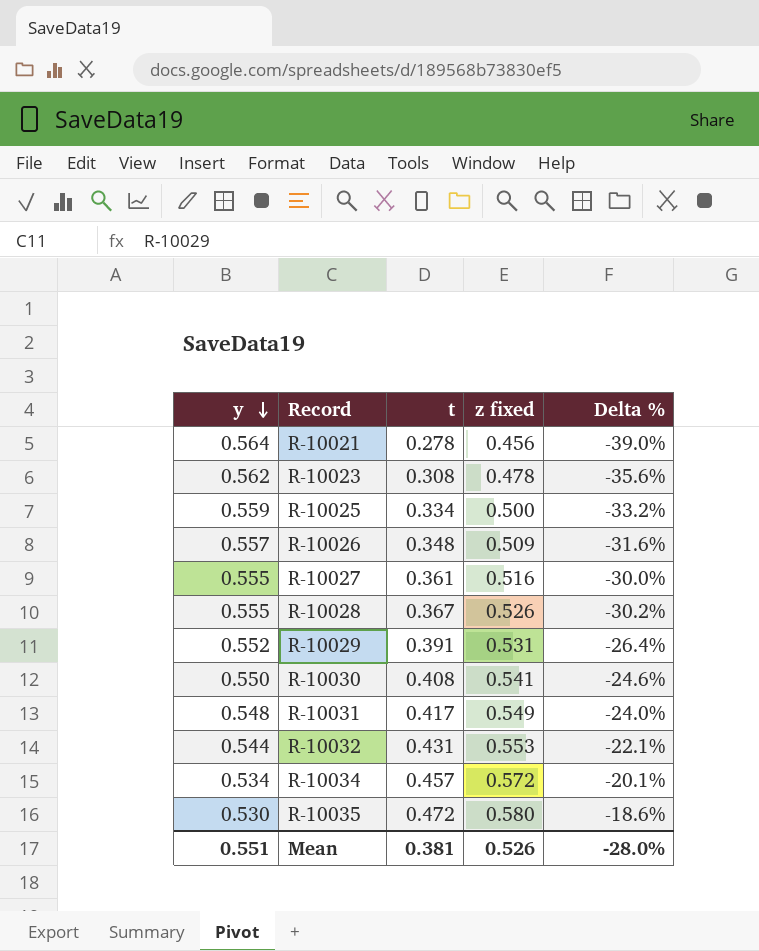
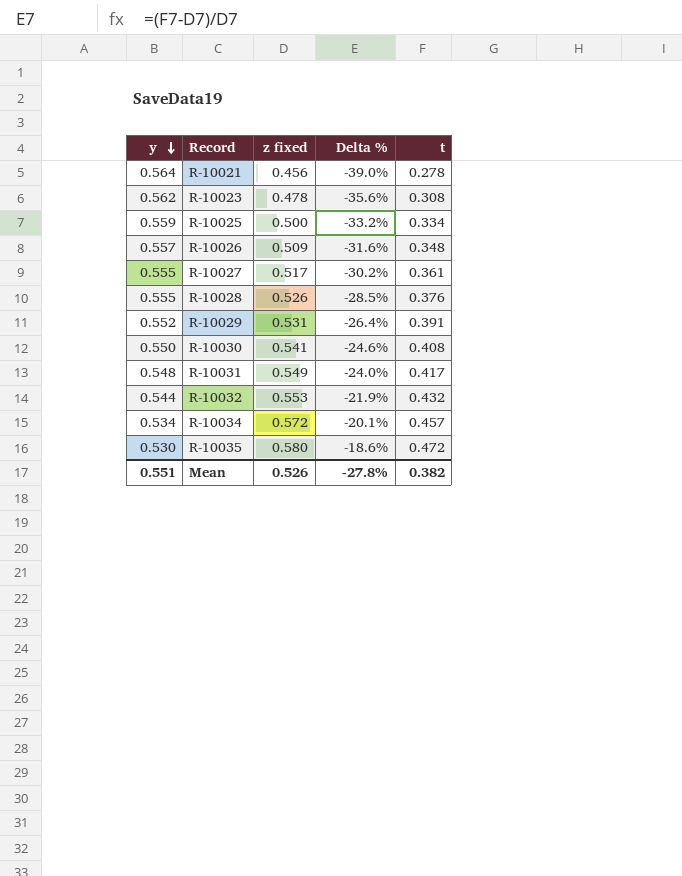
column t | position: 3 -> 5
R-10027 | z fixed: 0.516 -> 0.517
R-10027 | Delta %: -30.0% -> -30.2%
R-10028 | Delta %: -30.2% -> -28.5%
R-10028 | t: 0.367 -> 0.376
R-10032 | Delta %: -22.1% -> -21.9%
R-10032 | t: 0.431 -> 0.432
Mean | Delta %: -28.0% -> -27.8%
Mean | t: 0.381 -> 0.382

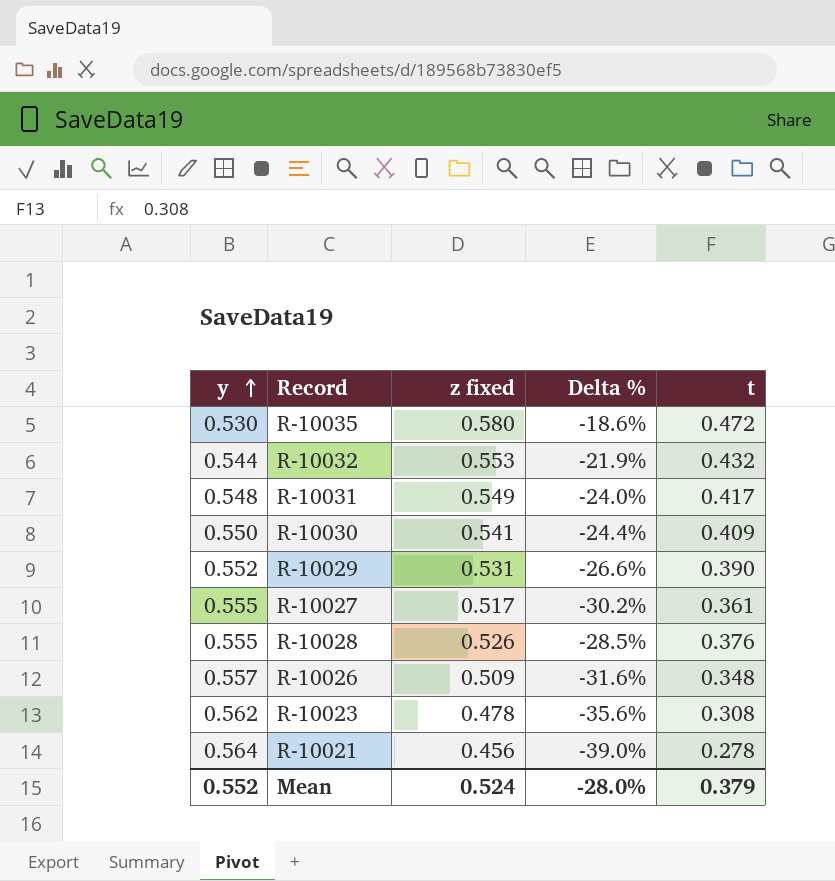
row order: y descending -> y ascending
row R-10025: 0.559 | 0.500 | -33.2% | 0.334 -> none
row R-10034: 0.534 | 0.572 | -20.1% | 0.457 -> none
R-10030 | Delta %: -24.6% -> -24.4%
R-10030 | t: 0.408 -> 0.409
R-10029 | Delta %: -26.4% -> -26.6%
R-10029 | t: 0.391 -> 0.390
Mean | y: 0.551 -> 0.552
Mean | z fixed: 0.526 -> 0.524
Mean | Delta %: -27.8% -> -28.0%
Mean | t: 0.382 -> 0.379

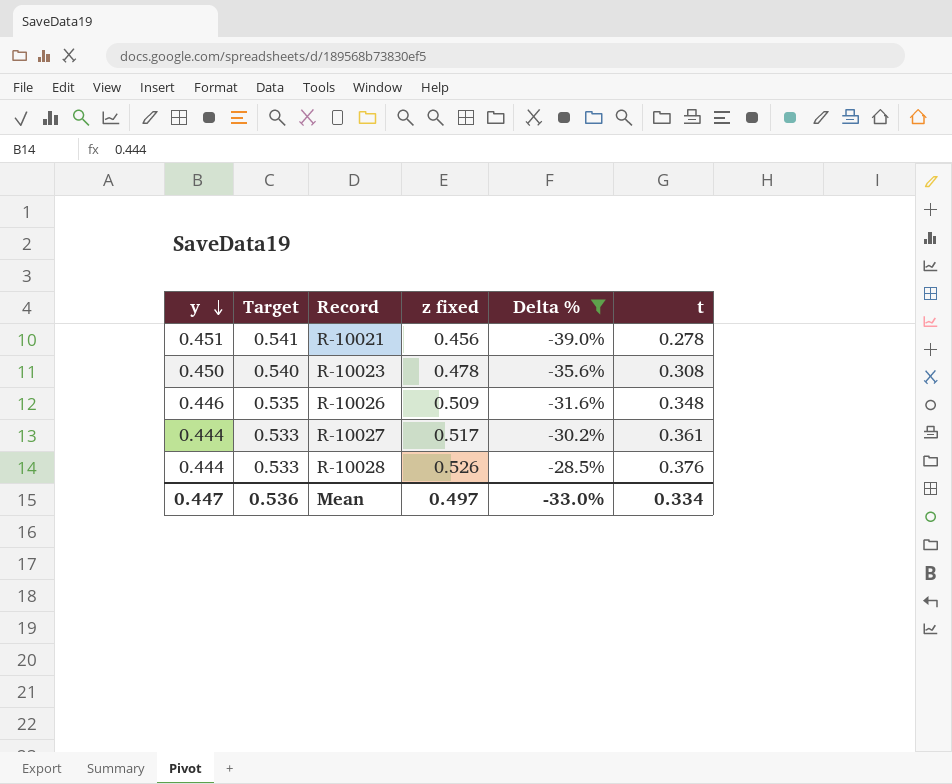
filter: none -> Delta % <= -28.5%
row order: y ascending -> y descending
column Target | formula: none -> [y] * 1.2
R-10021 | y: 0.564 -> 0.451
R-10023 | y: 0.562 -> 0.450
R-10026 | y: 0.557 -> 0.446
R-10027 | y: 0.555 -> 0.444
R-10028 | y: 0.555 -> 0.444
Mean | y: 0.552 -> 0.447
Mean | z fixed: 0.524 -> 0.497
Mean | Delta %: -28.0% -> -33.0%
Mean | t: 0.379 -> 0.334

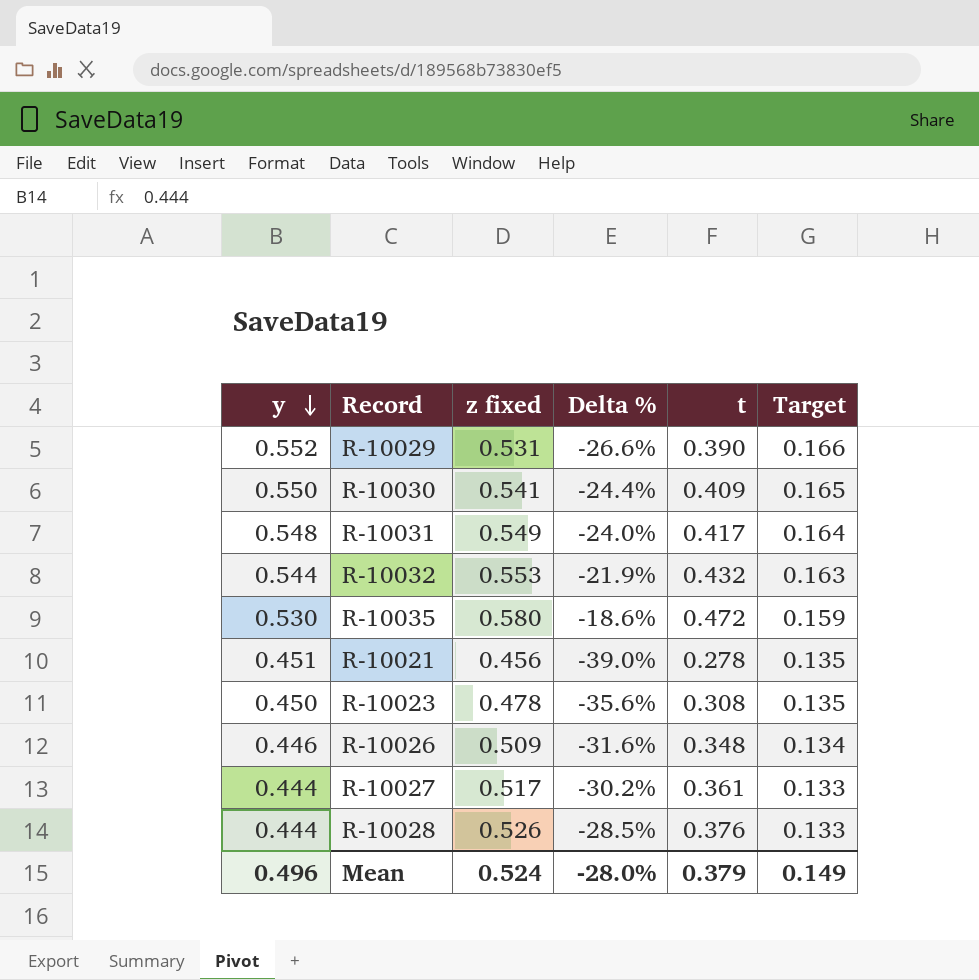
filter: Delta % <= -28.5% -> none
column Target | formula: [y] * 1.2 -> [y] * 0.3
column Target | position: 2 -> 6
Mean | y: 0.447 -> 0.496
Mean | z fixed: 0.497 -> 0.524
Mean | Delta %: -33.0% -> -28.0%
Mean | t: 0.334 -> 0.379
Mean | Target: 0.536 -> 0.149

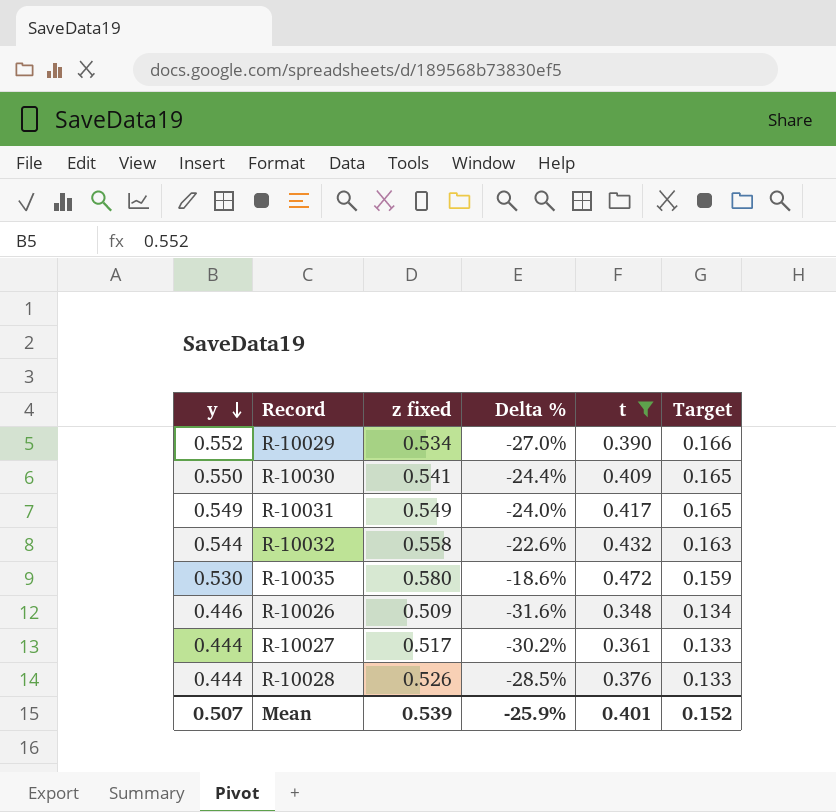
filter: none -> t >= 0.348
R-10029 | z fixed: 0.531 -> 0.534
R-10029 | Delta %: -26.6% -> -27.0%
R-10031 | y: 0.548 -> 0.549
R-10031 | Target: 0.164 -> 0.165
R-10032 | z fixed: 0.553 -> 0.558
R-10032 | Delta %: -21.9% -> -22.6%
Mean | y: 0.496 -> 0.507
Mean | z fixed: 0.524 -> 0.539
Mean | Delta %: -28.0% -> -25.9%
Mean | t: 0.379 -> 0.401
Mean | Target: 0.149 -> 0.152

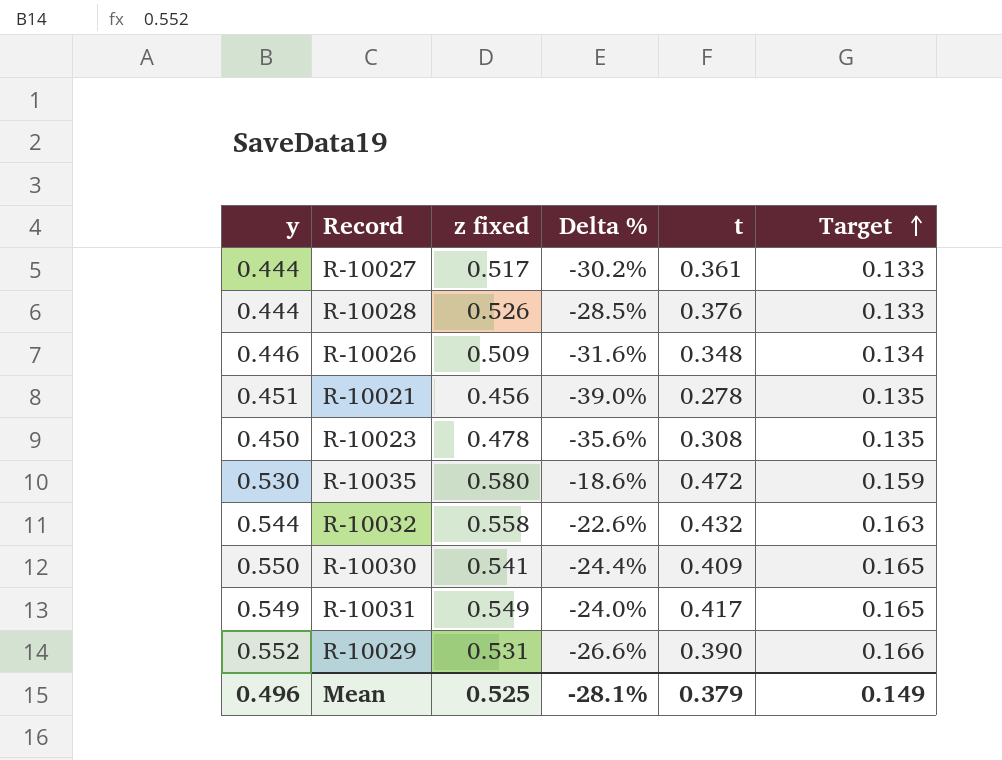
filter: t >= 0.348 -> none
row order: y descending -> Target ascending
R-10029 | z fixed: 0.534 -> 0.531
R-10029 | Delta %: -27.0% -> -26.6%
Mean | y: 0.507 -> 0.496
Mean | z fixed: 0.539 -> 0.525
Mean | Delta %: -25.9% -> -28.1%
Mean | t: 0.401 -> 0.379
Mean | Target: 0.152 -> 0.149

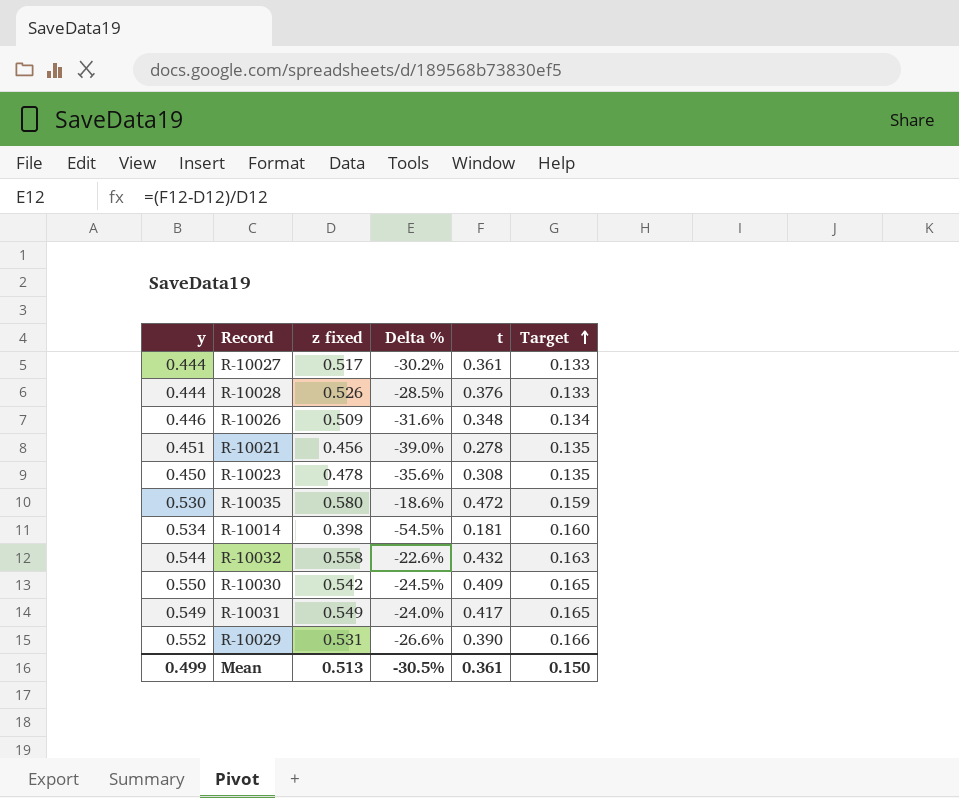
row R-10014: none -> 0.534 | 0.398 | -54.5% | 0.181 | 0.160
R-10030 | z fixed: 0.541 -> 0.542
R-10030 | Delta %: -24.4% -> -24.5%
Mean | y: 0.496 -> 0.499
Mean | z fixed: 0.525 -> 0.513
Mean | Delta %: -28.1% -> -30.5%
Mean | t: 0.379 -> 0.361
Mean | Target: 0.149 -> 0.150

